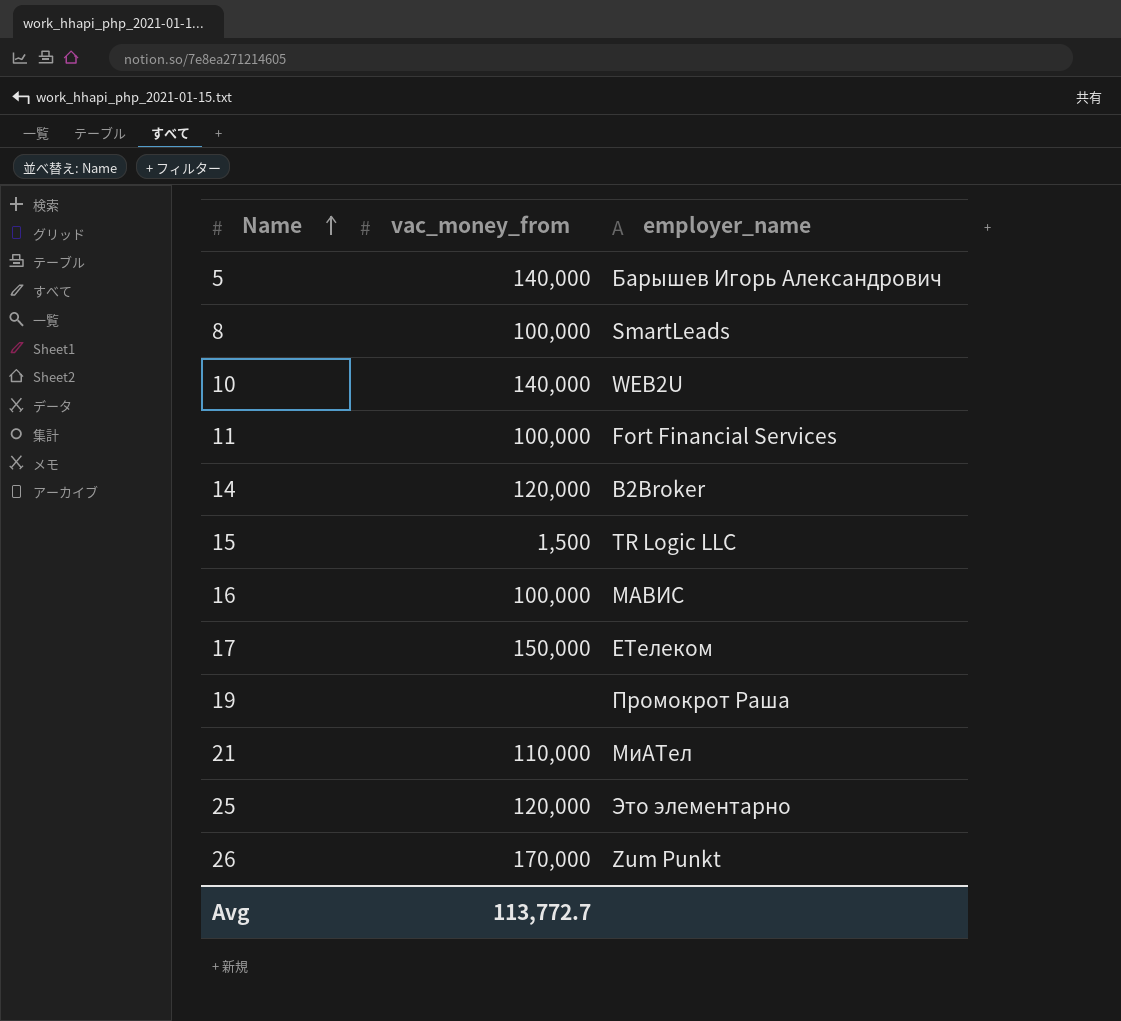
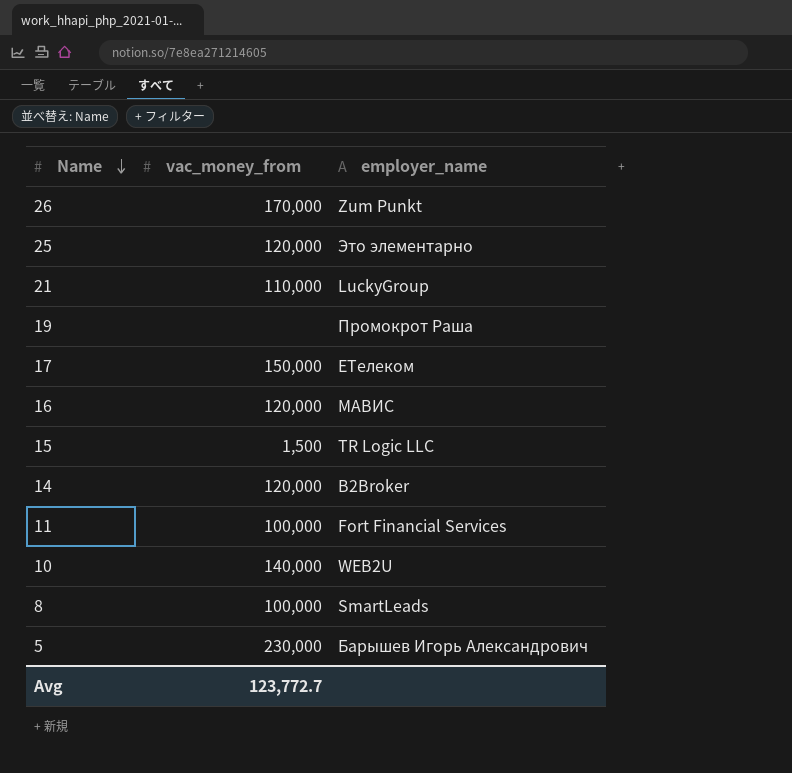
row order: Name ascending -> Name descending
21 | employer_name: МиАТел -> LuckyGroup
16 | vac_money_from: 100,000 -> 120,000
5 | vac_money_from: 140,000 -> 230,000
Avg | vac_money_from: 113,772.7 -> 123,772.7

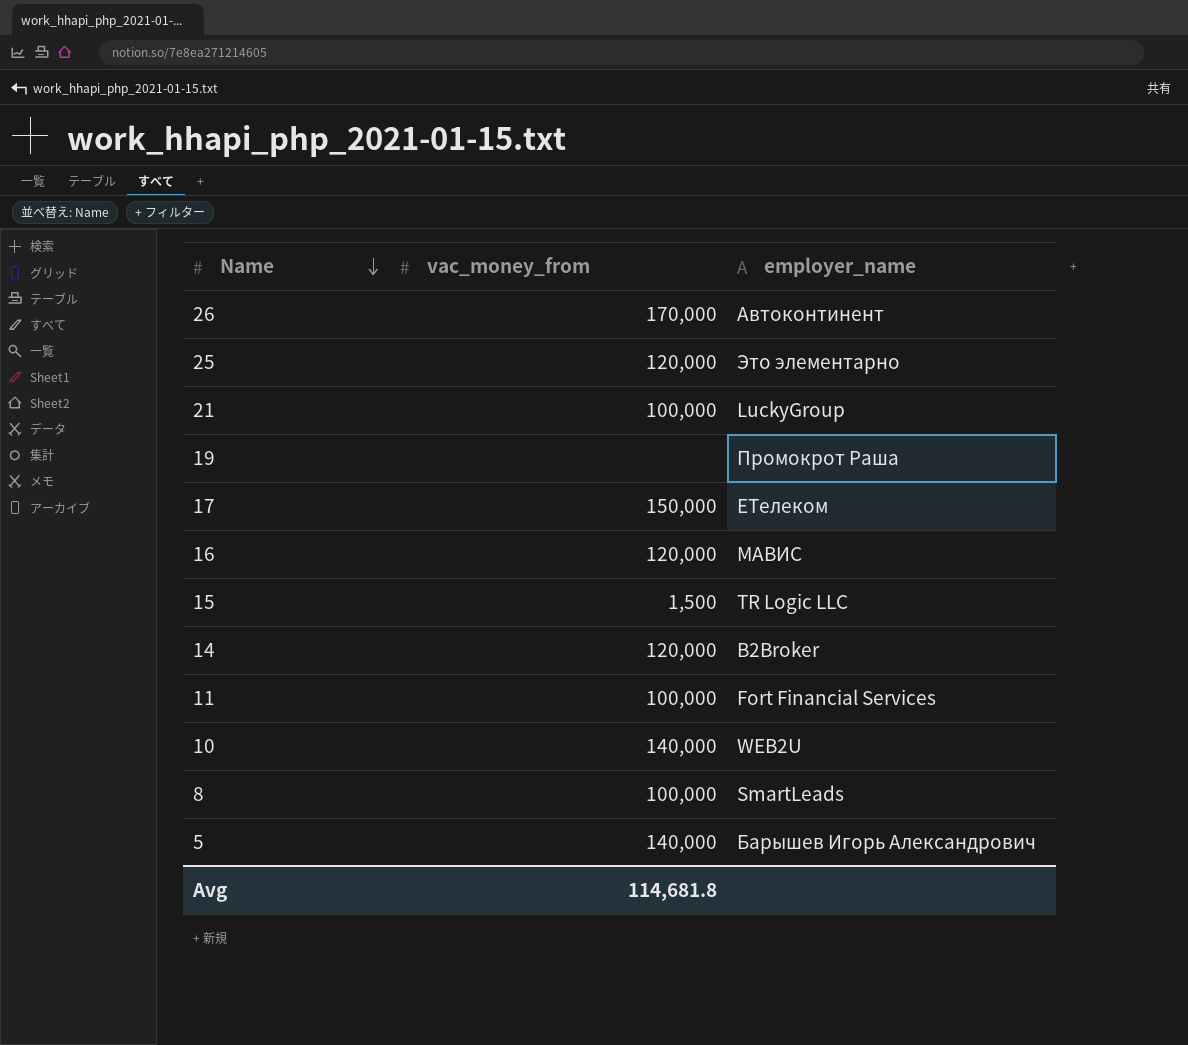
26 | employer_name: Zum Punkt -> Автоконтинент
21 | vac_money_from: 110,000 -> 100,000
5 | vac_money_from: 230,000 -> 140,000
Avg | vac_money_from: 123,772.7 -> 114,681.8

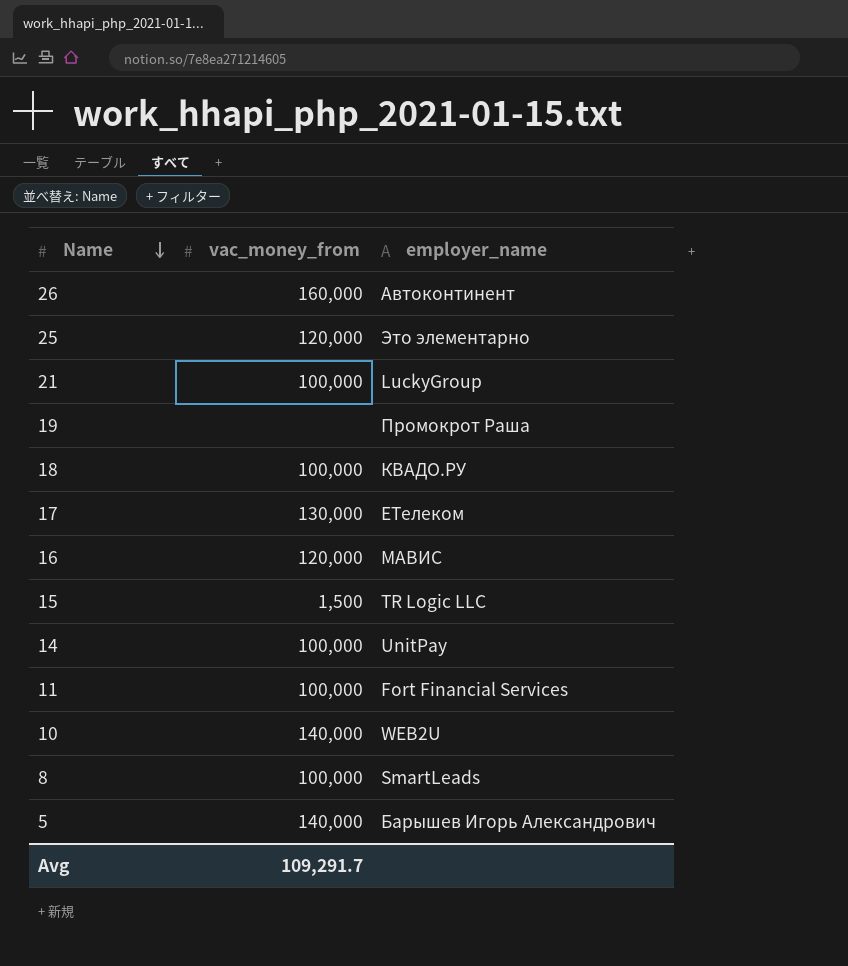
26 | vac_money_from: 170,000 -> 160,000
row 18: none -> 100,000 | КВАДО.РУ
17 | vac_money_from: 150,000 -> 130,000
14 | vac_money_from: 120,000 -> 100,000
14 | employer_name: B2Broker -> UnitPay
Avg | vac_money_from: 114,681.8 -> 109,291.7

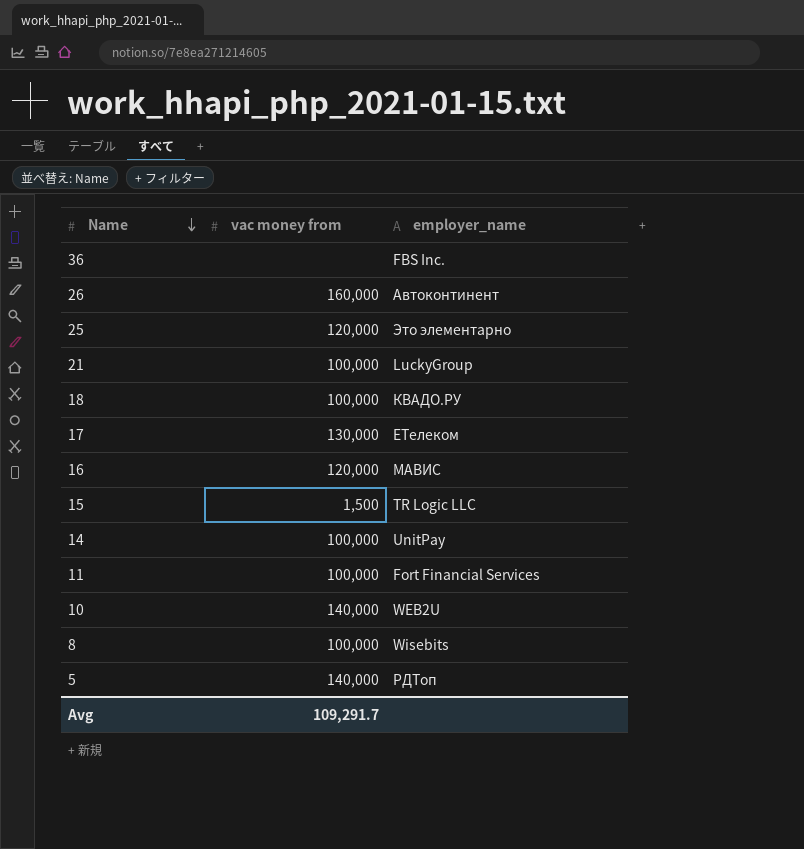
column name: vac_money_from -> vac money from
row 19: none | Промокрот Раша -> none
row 36: none -> none | FBS Inc.
8 | employer_name: SmartLeads -> Wisebits
5 | employer_name: Барышев Игорь Александрович -> РДТоп

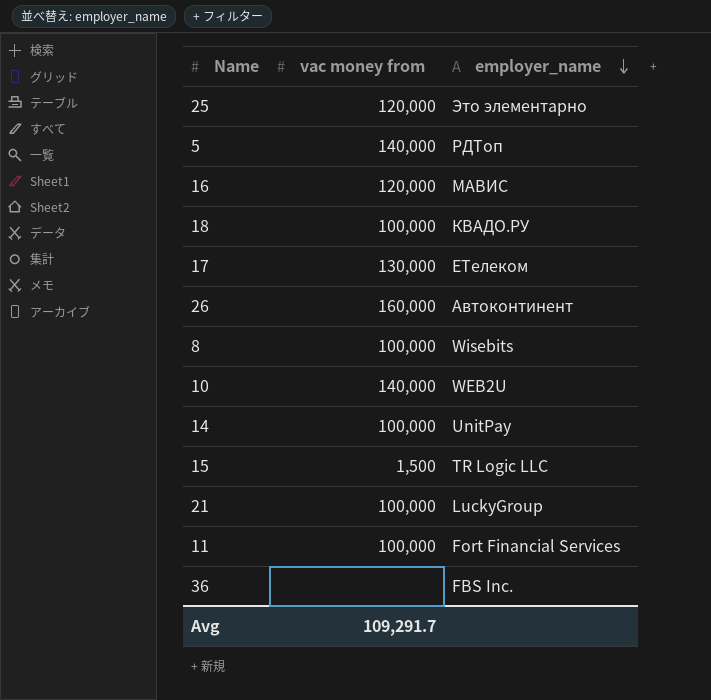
row order: Name descending -> employer_name descending

